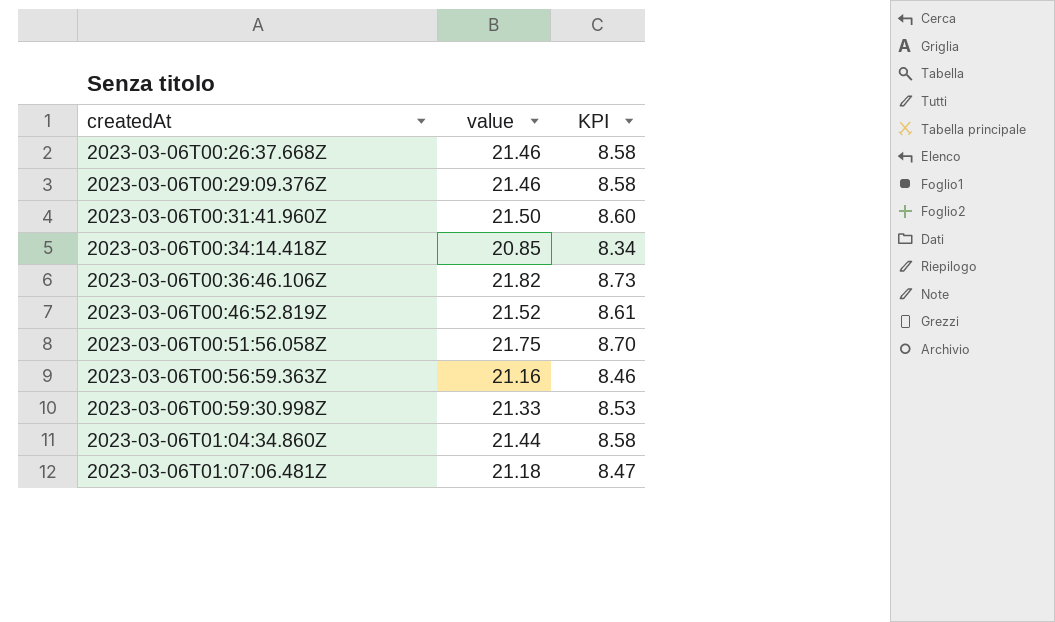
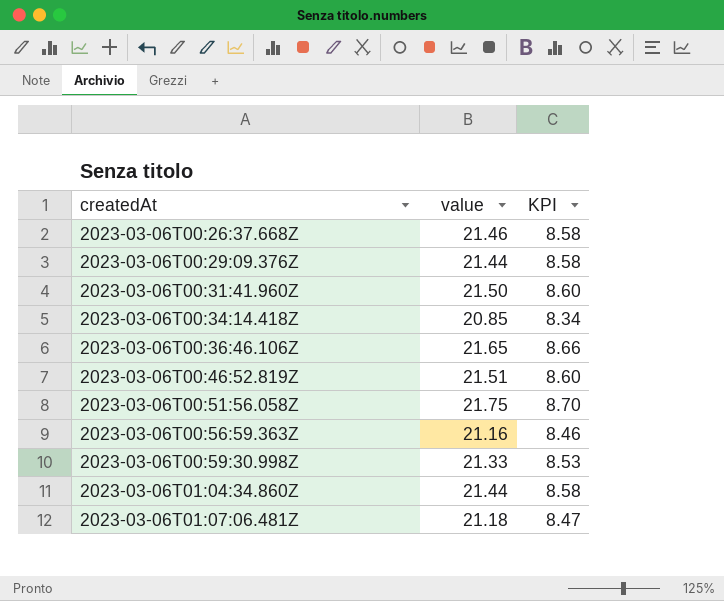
2023-03-06T00:29:09.376Z | value: 21.46 -> 21.44
2023-03-06T00:36:46.106Z | value: 21.82 -> 21.65
2023-03-06T00:36:46.106Z | KPI: 8.73 -> 8.66
2023-03-06T00:46:52.819Z | value: 21.52 -> 21.51
2023-03-06T00:46:52.819Z | KPI: 8.61 -> 8.60

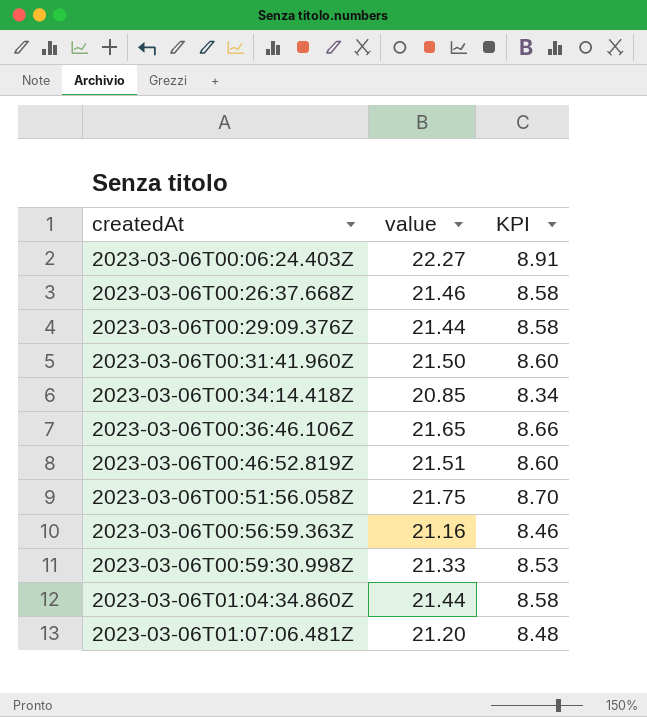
row 2023-03-06T00:06:24.403Z: none -> 22.27 | 8.91
2023-03-06T01:07:06.481Z | value: 21.18 -> 21.20
2023-03-06T01:07:06.481Z | KPI: 8.47 -> 8.48

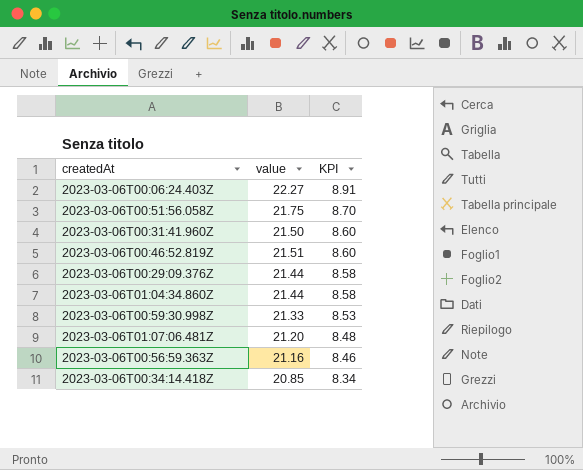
row order: createdAt ascending -> KPI descending
row 2023-03-06T00:26:37.668Z: 21.46 | 8.58 -> none
row 2023-03-06T00:36:46.106Z: 21.65 | 8.66 -> none

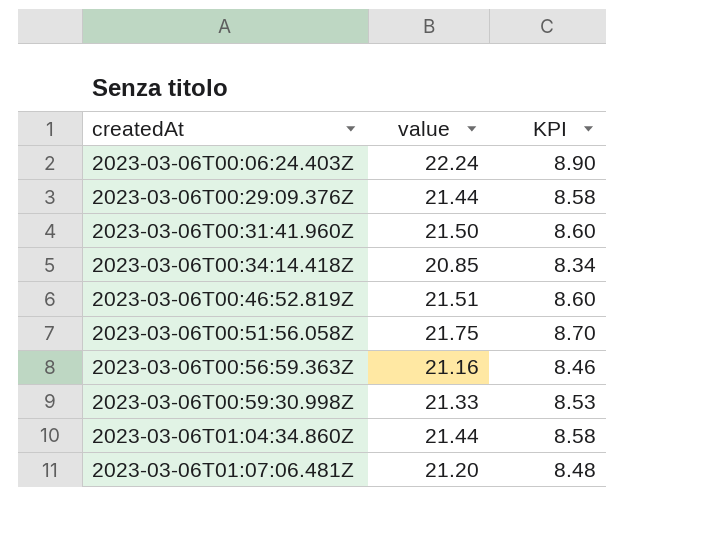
row order: KPI descending -> createdAt ascending
2023-03-06T00:06:24.403Z | value: 22.27 -> 22.24
2023-03-06T00:06:24.403Z | KPI: 8.91 -> 8.90

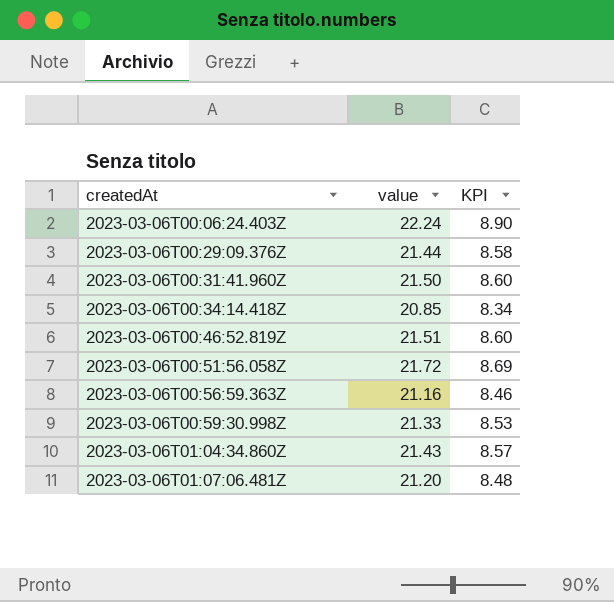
2023-03-06T00:51:56.058Z | value: 21.75 -> 21.72
2023-03-06T00:51:56.058Z | KPI: 8.70 -> 8.69
2023-03-06T01:04:34.860Z | value: 21.44 -> 21.43
2023-03-06T01:04:34.860Z | KPI: 8.58 -> 8.57

